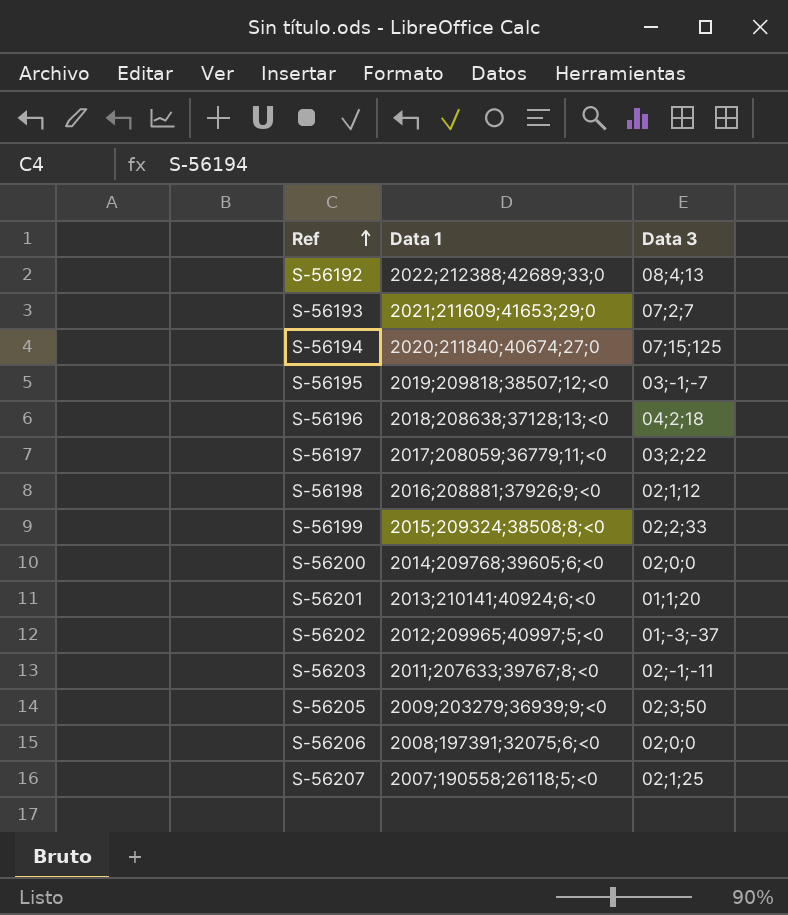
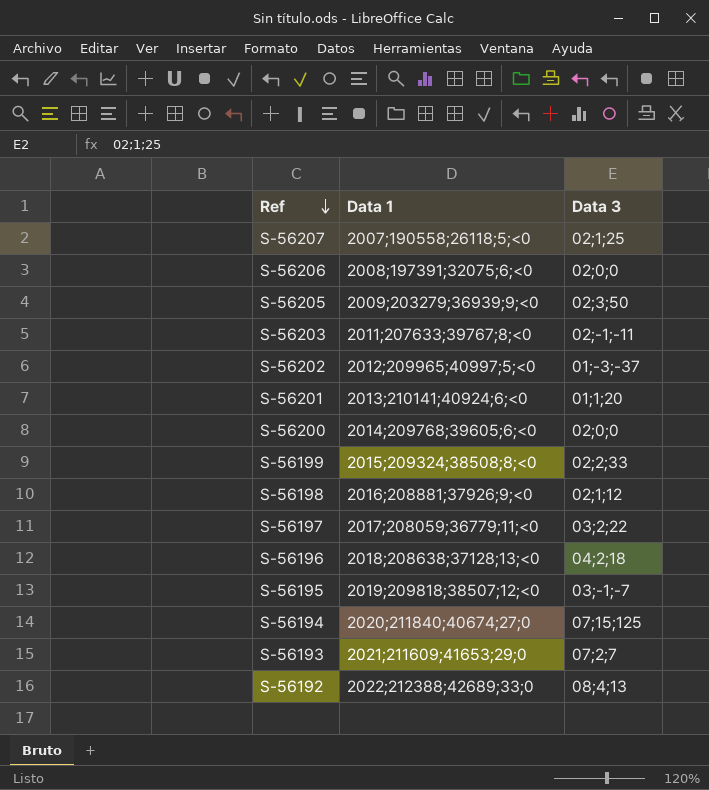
row order: Ref ascending -> Ref descending

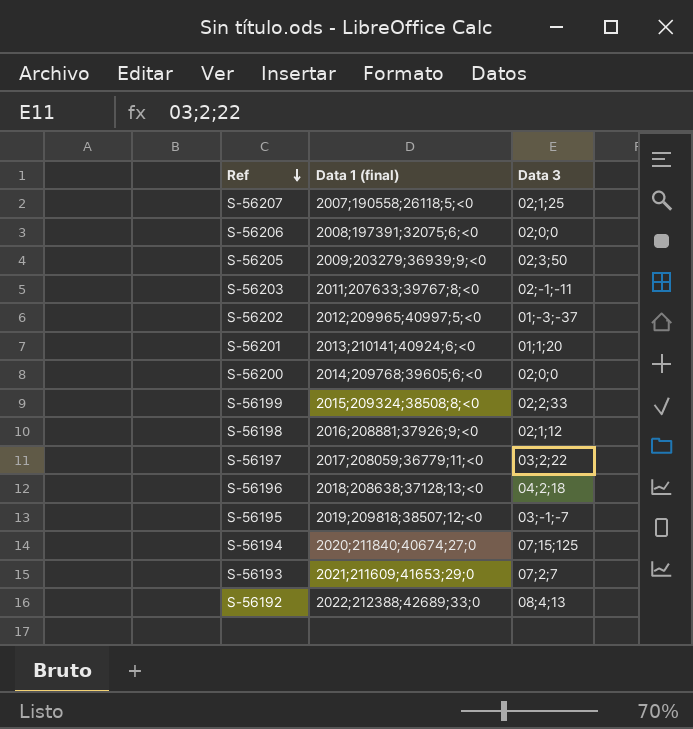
column name: Data 1 -> Data 1 (final)

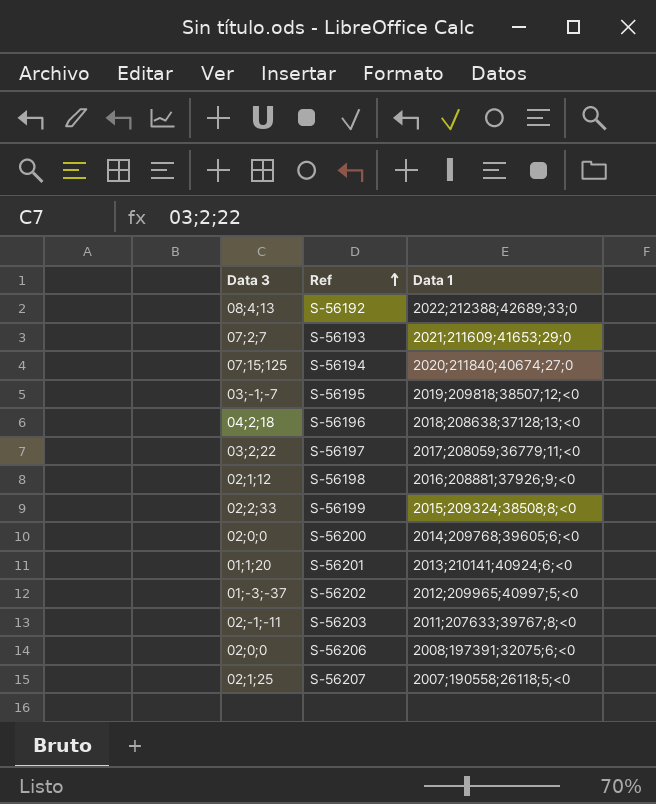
row order: Ref descending -> Ref ascending
column Data 3 | position: 3 -> 1
column name: Data 1 (final) -> Data 1
row S-56205: 2009;203279;36939;9;<0 | 02;3;50 -> none

